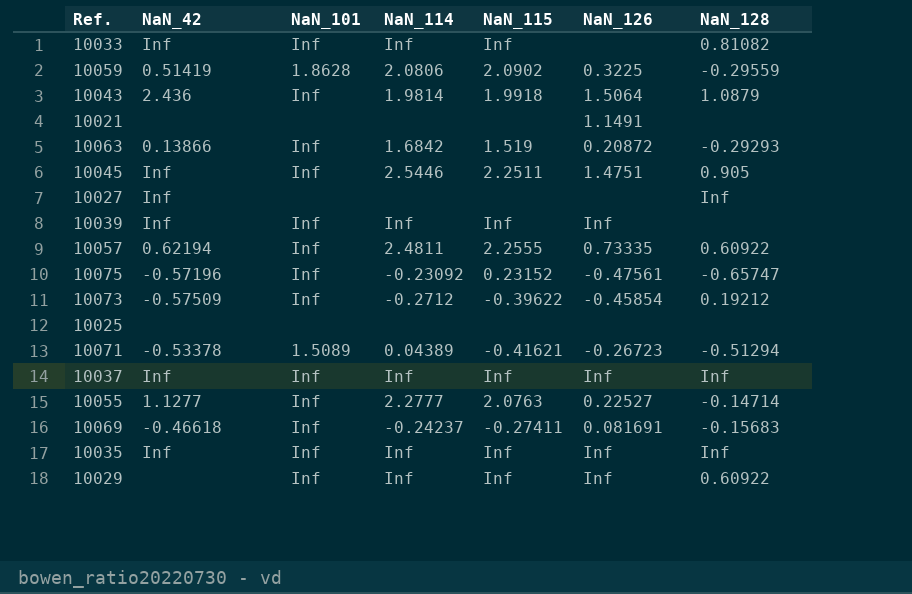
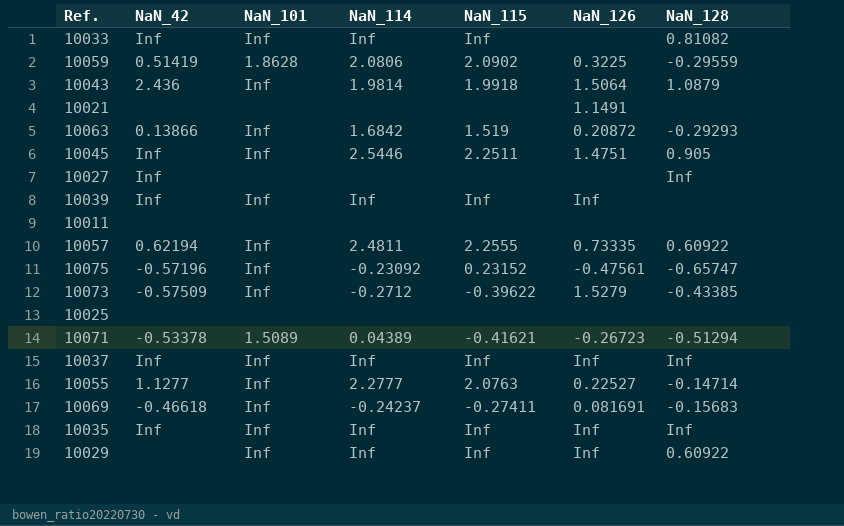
row 10011: none -> none | none | none | none | none | none
10073 | NaN_126: -0.45854 -> 1.5279
10073 | NaN_128: 0.19212 -> -0.43385

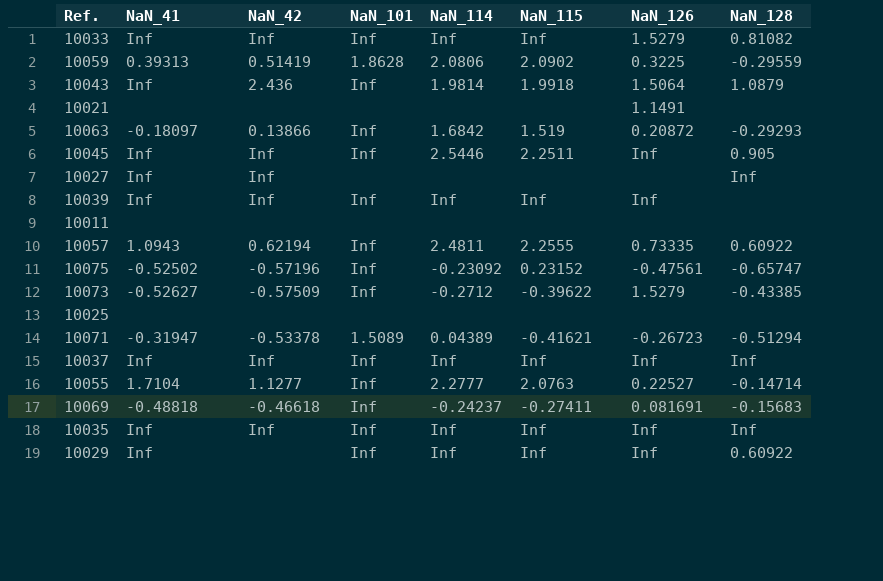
column NaN_41 | position: none -> 2
10033 | NaN_126: none -> 1.5279
10045 | NaN_126: 1.4751 -> Inf

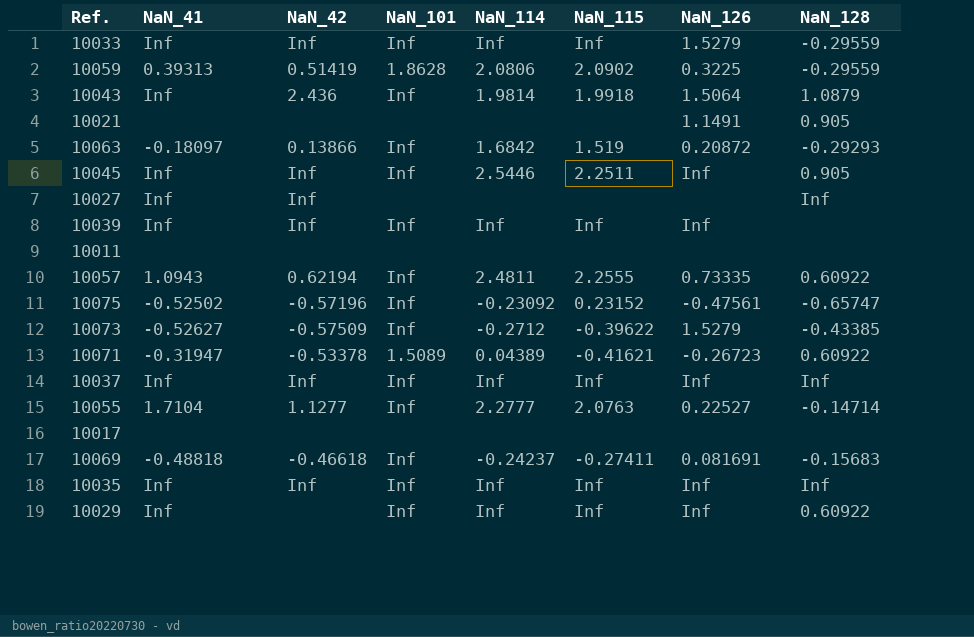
row 10025: none | none | none | none | none | none | none -> none
10033 | NaN_128: 0.81082 -> -0.29559
10021 | NaN_128: none -> 0.905
10071 | NaN_128: -0.51294 -> 0.60922
row 10017: none -> none | none | none | none | none | none | none

